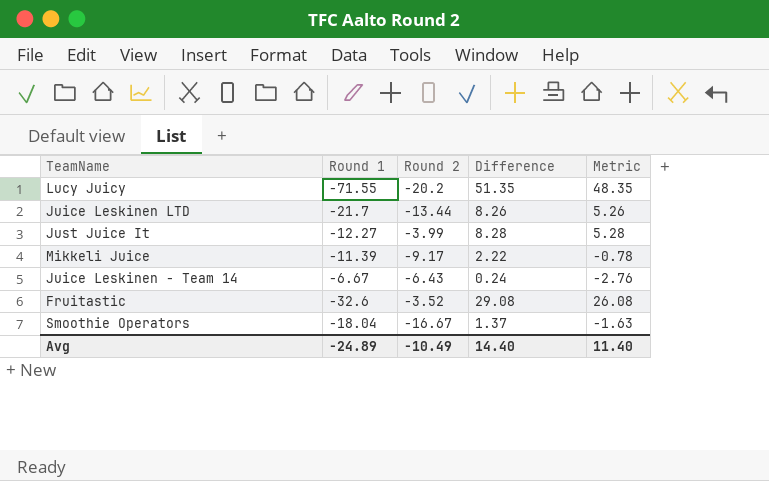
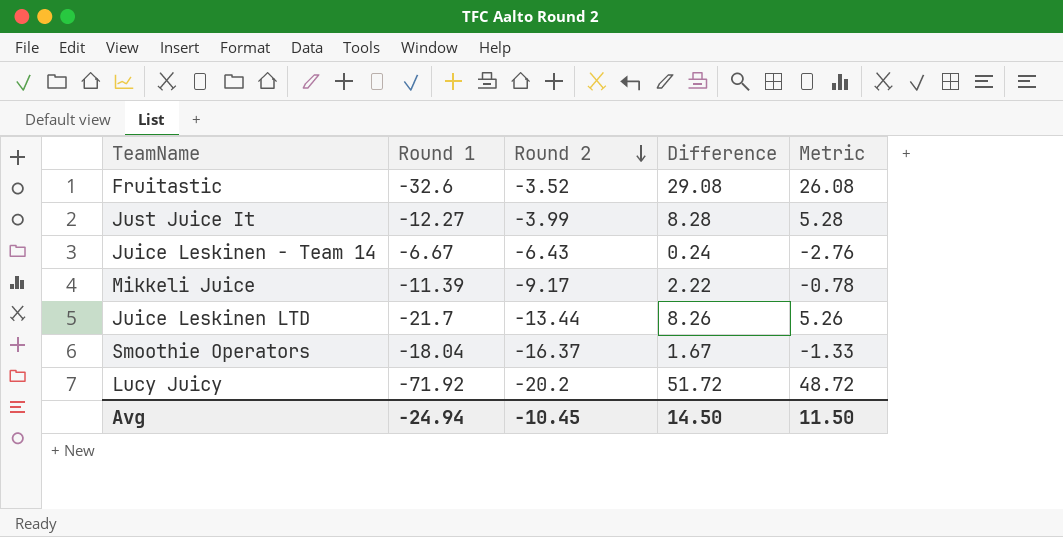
row order: none -> Round 2 descending
Smoothie Operators | Round 2: -16.67 -> -16.37
Smoothie Operators | Difference: 1.37 -> 1.67
Smoothie Operators | Metric: -1.63 -> -1.33
Lucy Juicy | Round 1: -71.55 -> -71.92
Lucy Juicy | Difference: 51.35 -> 51.72
Lucy Juicy | Metric: 48.35 -> 48.72
Avg | Round 1: -24.89 -> -24.94
Avg | Round 2: -10.49 -> -10.45
Avg | Difference: 14.40 -> 14.50
Avg | Metric: 11.40 -> 11.50

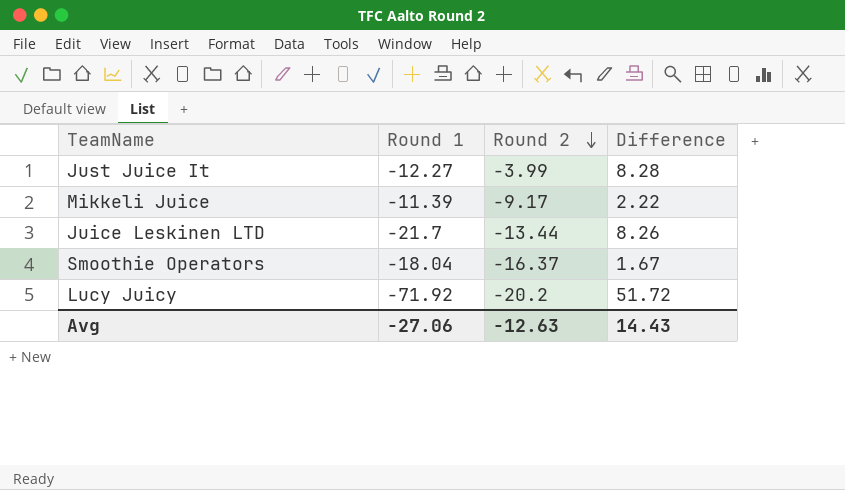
column Metric | formula: [Difference] - 3 -> none
row Fruitastic: -32.6 | -3.52 | 29.08 | 26.08 -> none
row Juice Leskinen - Team 14: -6.67 | -6.43 | 0.24 | -2.76 -> none
Avg | Round 1: -24.94 -> -27.06
Avg | Round 2: -10.45 -> -12.63
Avg | Difference: 14.50 -> 14.43

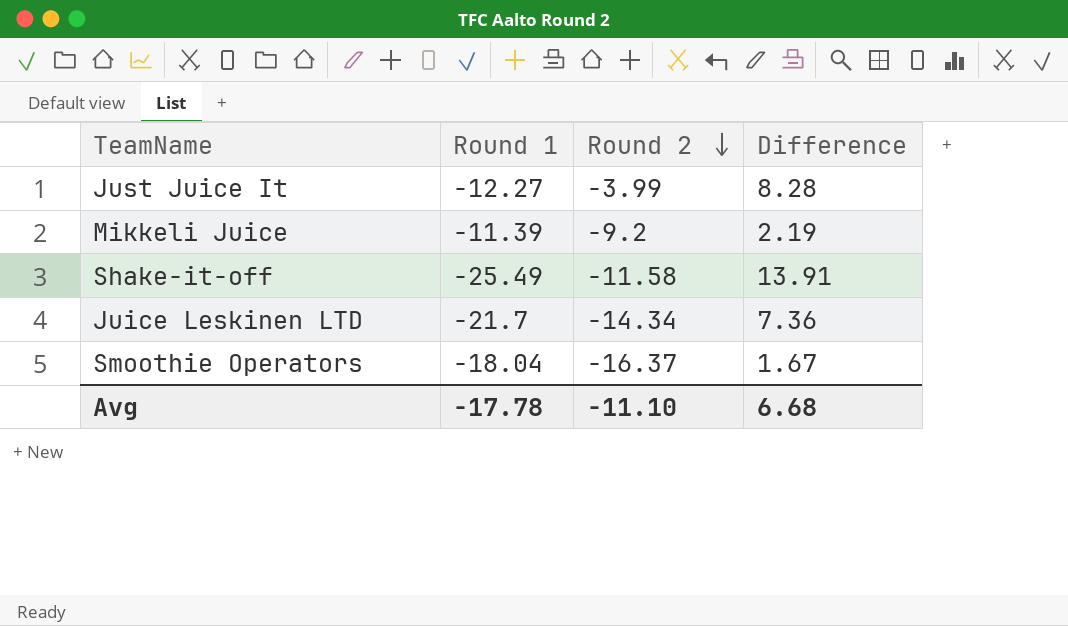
row Lucy Juicy: -71.92 | -20.2 | 51.72 -> none
Mikkeli Juice | Round 2: -9.17 -> -9.2
Mikkeli Juice | Difference: 2.22 -> 2.19
row Shake-it-off: none -> -25.49 | -11.58 | 13.91
Juice Leskinen LTD | Round 2: -13.44 -> -14.34
Juice Leskinen LTD | Difference: 8.26 -> 7.36
Avg | Round 1: -27.06 -> -17.78
Avg | Round 2: -12.63 -> -11.10
Avg | Difference: 14.43 -> 6.68

